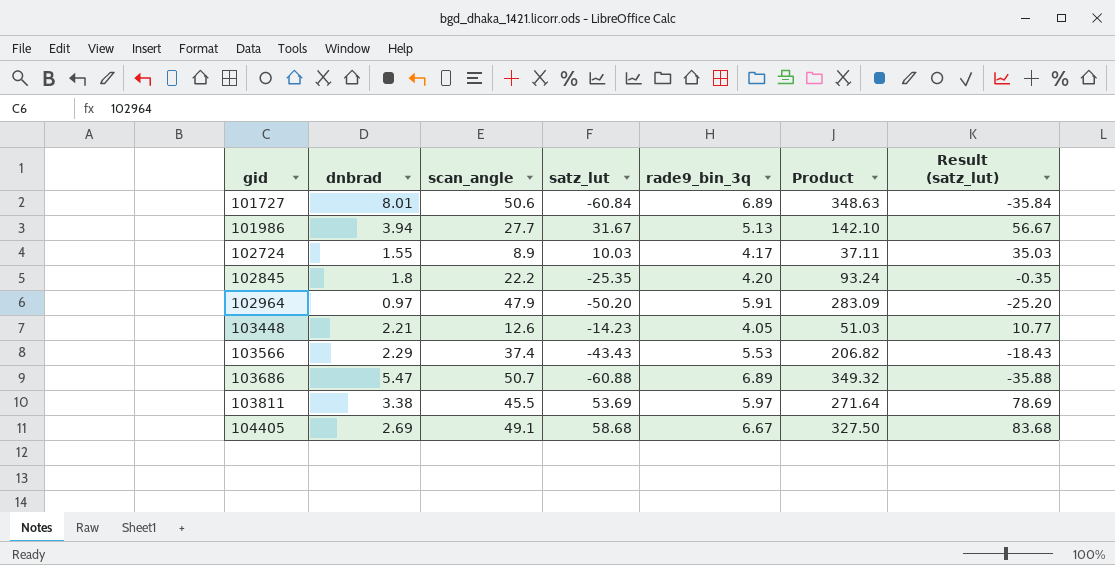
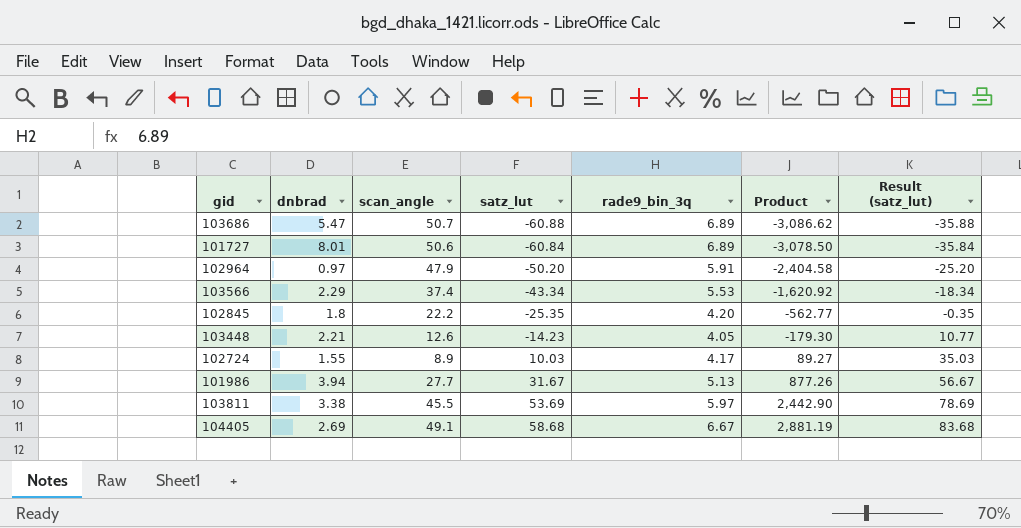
row order: gid ascending -> satz_lut ascending
column Product | formula: [scan_angle] * [rade9_bin_3q] -> [scan_angle] * [satz_lut]
103566 | satz_lut: -43.43 -> -43.34
103566 | Result (satz_lut): -18.43 -> -18.34

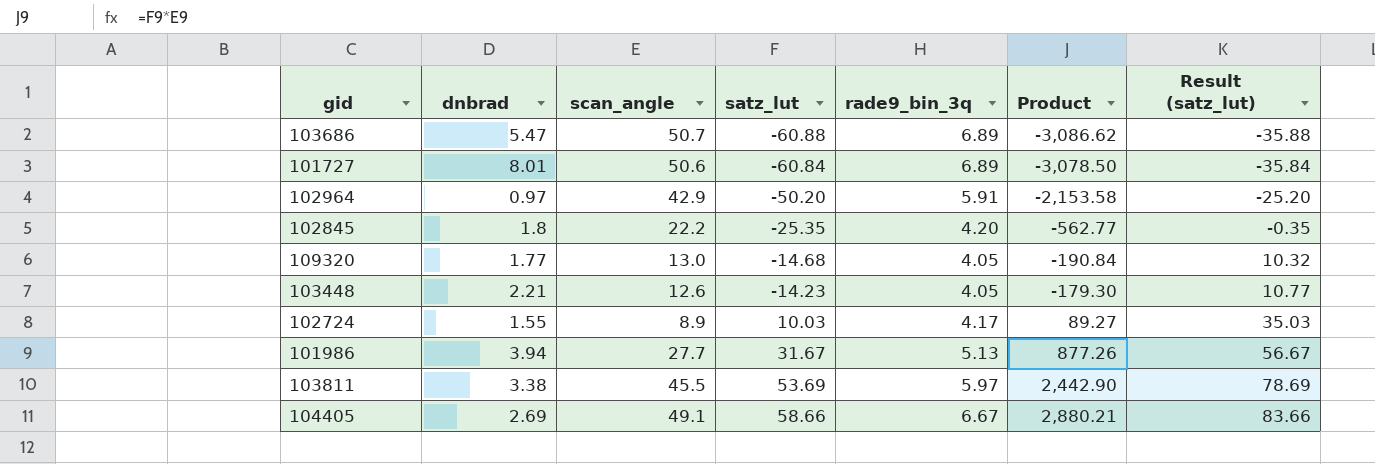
row 103566: 2.29 | 37.4 | -43.34 | 5.53 | -1,620.92 | -18.34 -> none
102964 | scan_angle: 47.9 -> 42.9
102964 | Product: -2,404.58 -> -2,153.58
row 109320: none -> 1.77 | 13.0 | -14.68 | 4.05 | -190.84 | 10.32
104405 | satz_lut: 58.68 -> 58.66
104405 | Product: 2,881.19 -> 2,880.21
104405 | Result (satz_lut): 83.68 -> 83.66

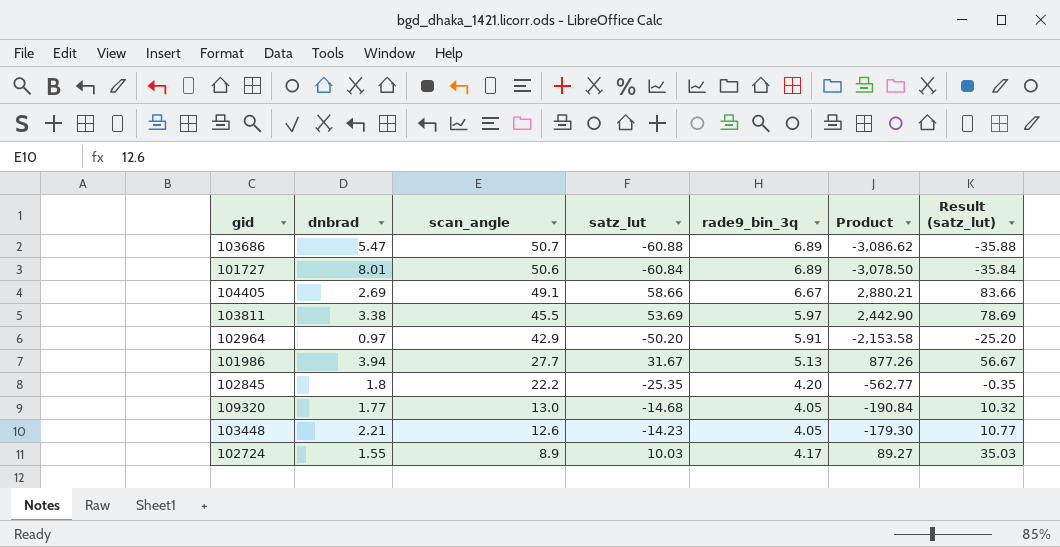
row order: satz_lut ascending -> scan_angle descending

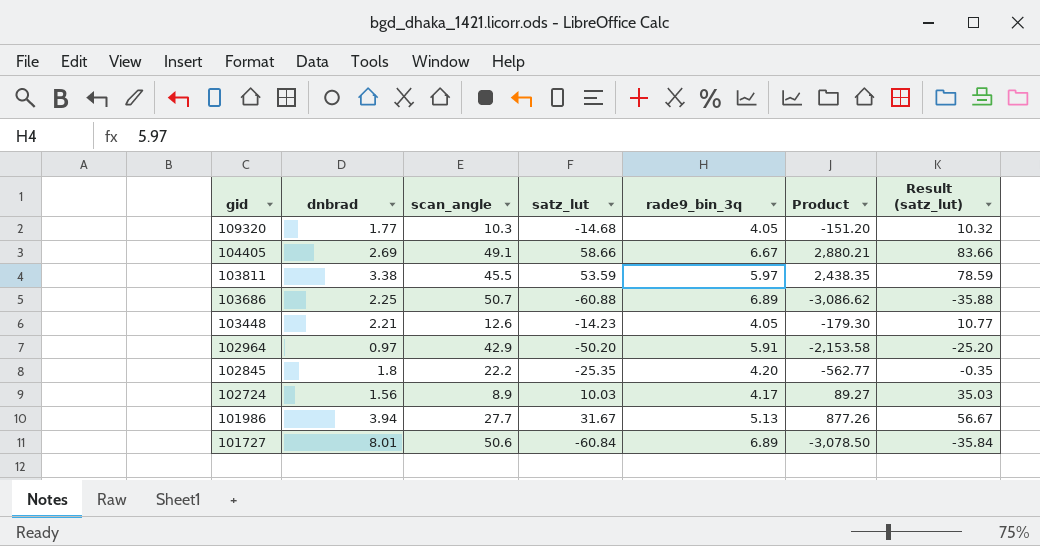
row order: scan_angle descending -> gid descending
109320 | scan_angle: 13.0 -> 10.3
109320 | Product: -190.84 -> -151.20
103811 | satz_lut: 53.69 -> 53.59
103811 | Product: 2,442.90 -> 2,438.35
103811 | Result (satz_lut): 78.69 -> 78.59
103686 | dnbrad: 5.47 -> 2.25
102724 | dnbrad: 1.55 -> 1.56

